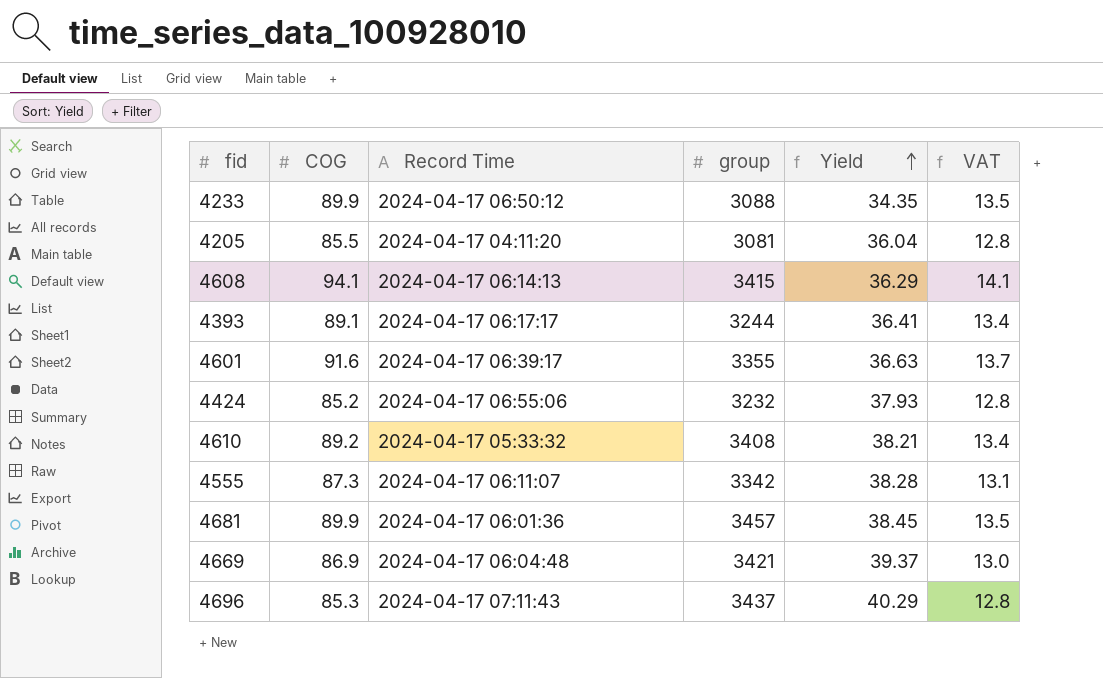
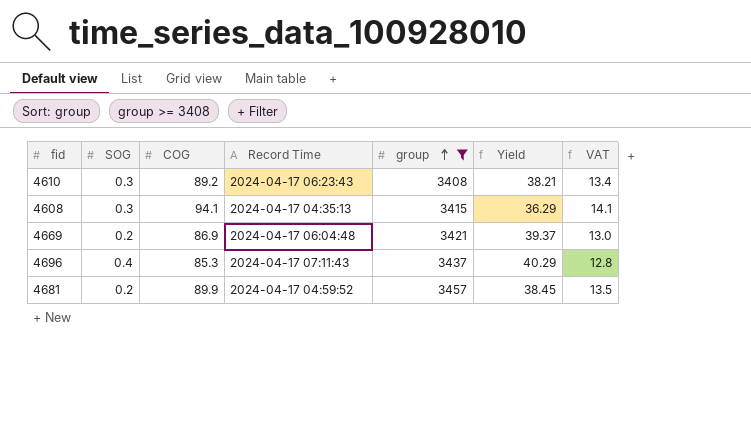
filter: none -> group >= 3408
row order: Yield ascending -> group ascending
column SOG | position: none -> 2
4610 | Record Time: 2024-04-17 05:33:32 -> 2024-04-17 06:23:43
4608 | Record Time: 2024-04-17 06:14:13 -> 2024-04-17 04:35:13
4681 | Record Time: 2024-04-17 06:01:36 -> 2024-04-17 04:59:52

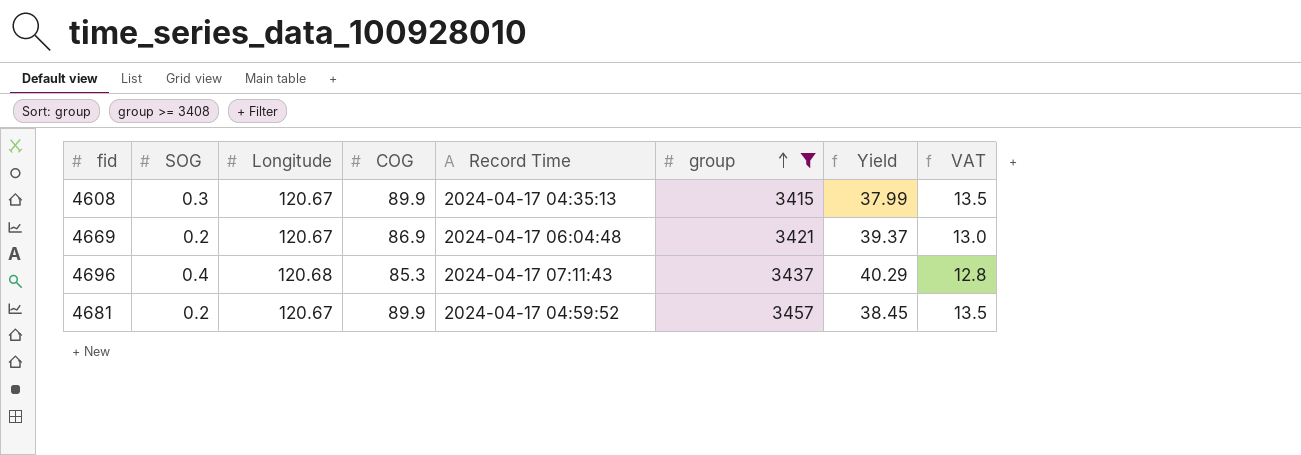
column Longitude | position: none -> 3
row 4610: 0.3 | 89.2 | 2024-04-17 06:23:43 | 3408 | 38.21 | 13.4 -> none
4608 | COG: 94.1 -> 89.9
4608 | Yield: 36.29 -> 37.99
4608 | VAT: 14.1 -> 13.5

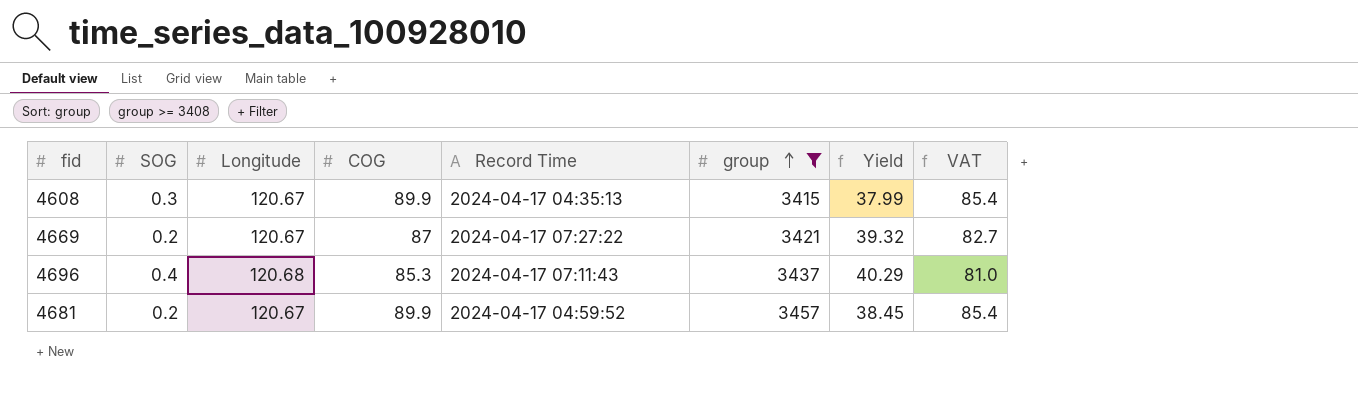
column VAT | formula: [COG] * 0.15 -> [COG] * 0.95
4669 | COG: 86.9 -> 87
4669 | Record Time: 2024-04-17 06:04:48 -> 2024-04-17 07:27:22
4669 | Yield: 39.37 -> 39.32

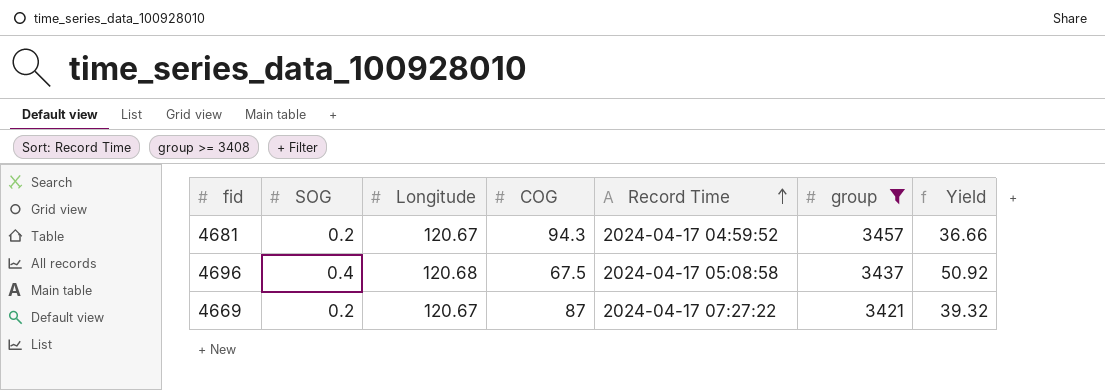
row order: group ascending -> Record Time ascending
column VAT | formula: [COG] * 0.95 -> none
row 4608: 0.3 | 120.67 | 89.9 | 2024-04-17 04:35:13 | 3415 | 37.99 | 85.4 -> none
4681 | COG: 89.9 -> 94.3
4681 | Yield: 38.45 -> 36.66
4696 | COG: 85.3 -> 67.5
4696 | Record Time: 2024-04-17 07:11:43 -> 2024-04-17 05:08:58
4696 | Yield: 40.29 -> 50.92

